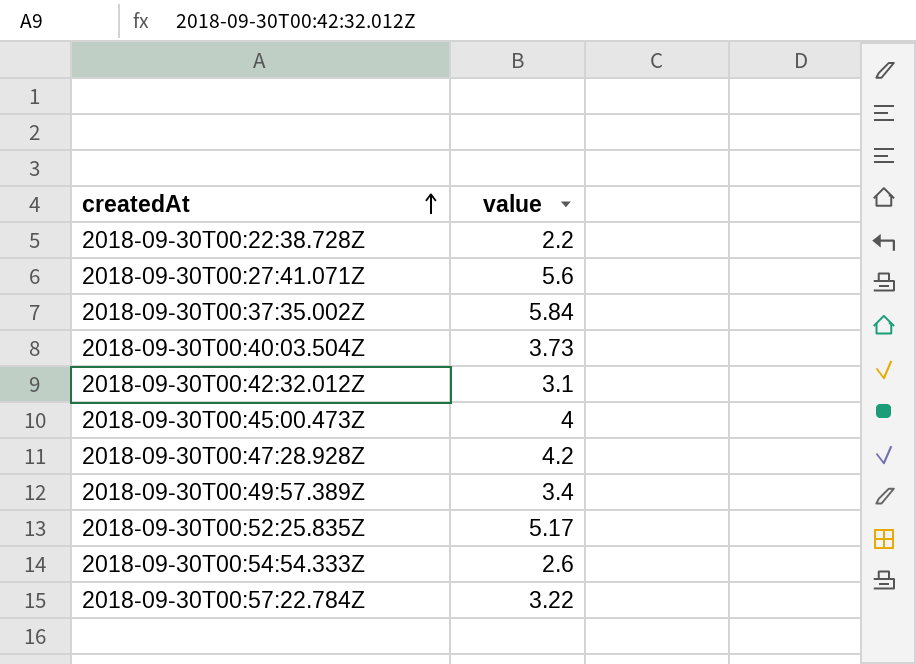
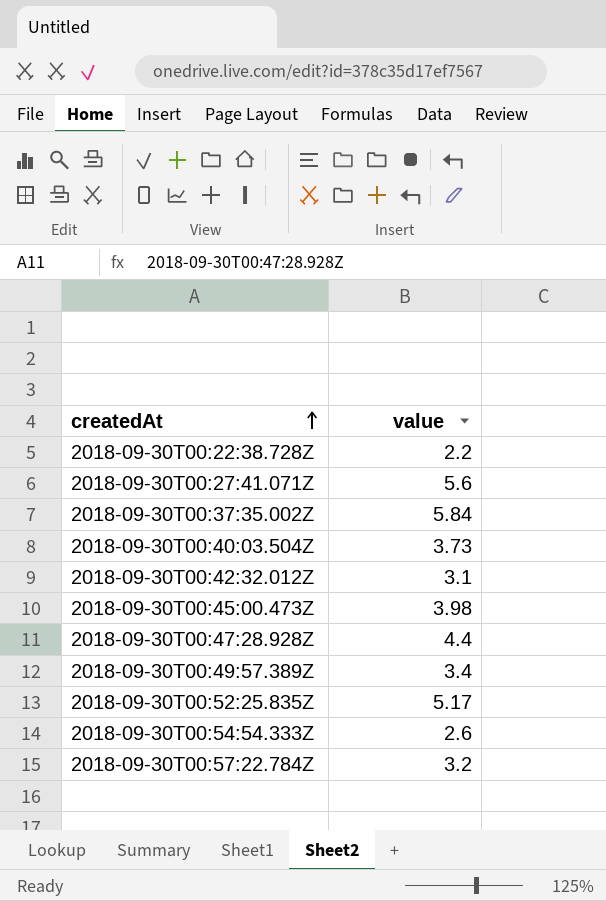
2018-09-30T00:45:00.473Z | value: 4 -> 3.98
2018-09-30T00:47:28.928Z | value: 4.2 -> 4.4
2018-09-30T00:57:22.784Z | value: 3.22 -> 3.2

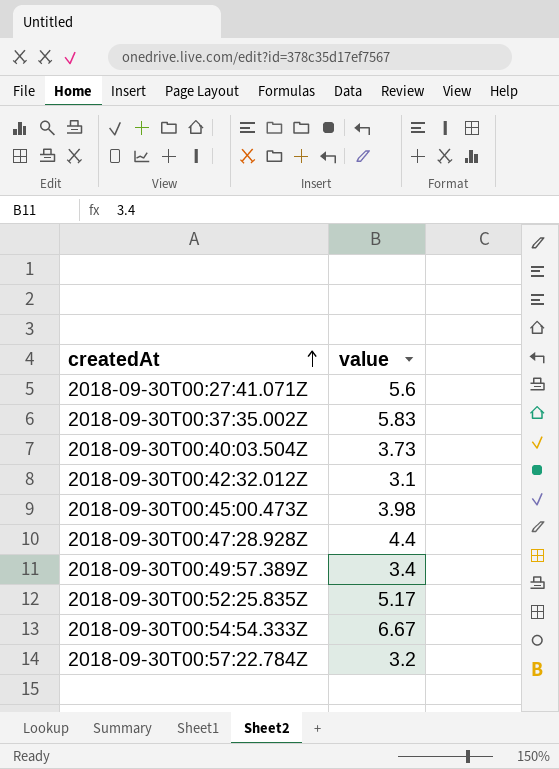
row 2018-09-30T00:22:38.728Z: 2.2 -> none
2018-09-30T00:37:35.002Z | value: 5.84 -> 5.83
2018-09-30T00:54:54.333Z | value: 2.6 -> 6.67

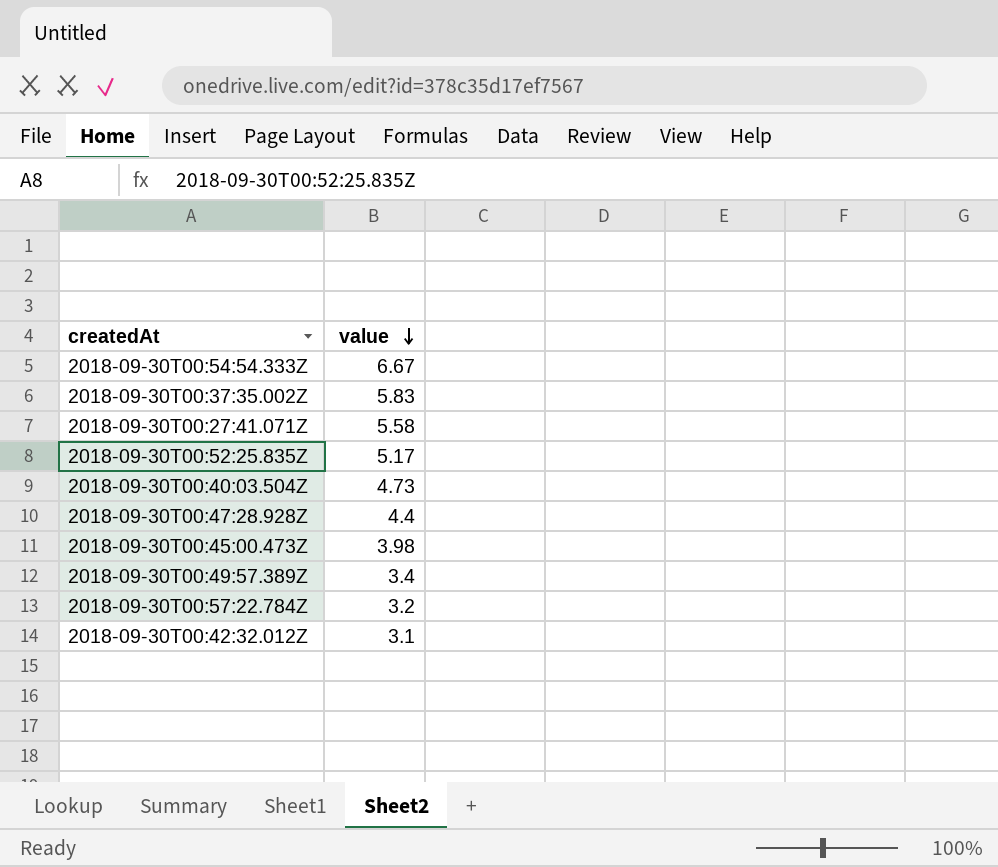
row order: createdAt ascending -> value descending
2018-09-30T00:27:41.071Z | value: 5.6 -> 5.58
2018-09-30T00:40:03.504Z | value: 3.73 -> 4.73

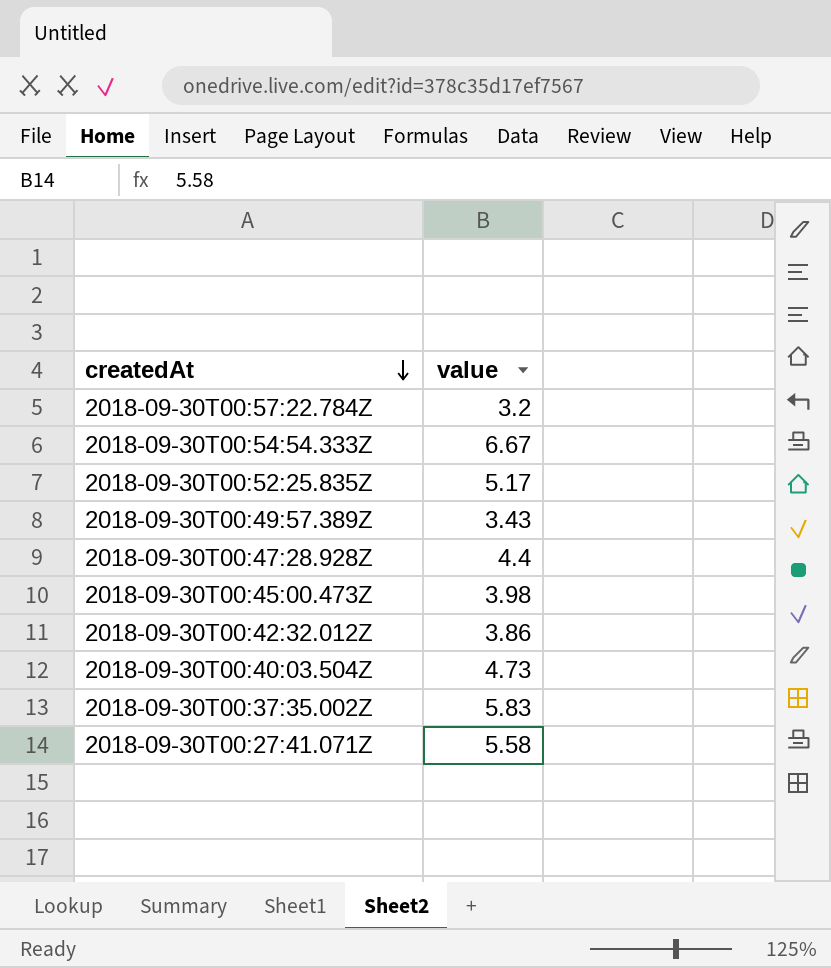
row order: value descending -> createdAt descending
2018-09-30T00:49:57.389Z | value: 3.4 -> 3.43
2018-09-30T00:42:32.012Z | value: 3.1 -> 3.86

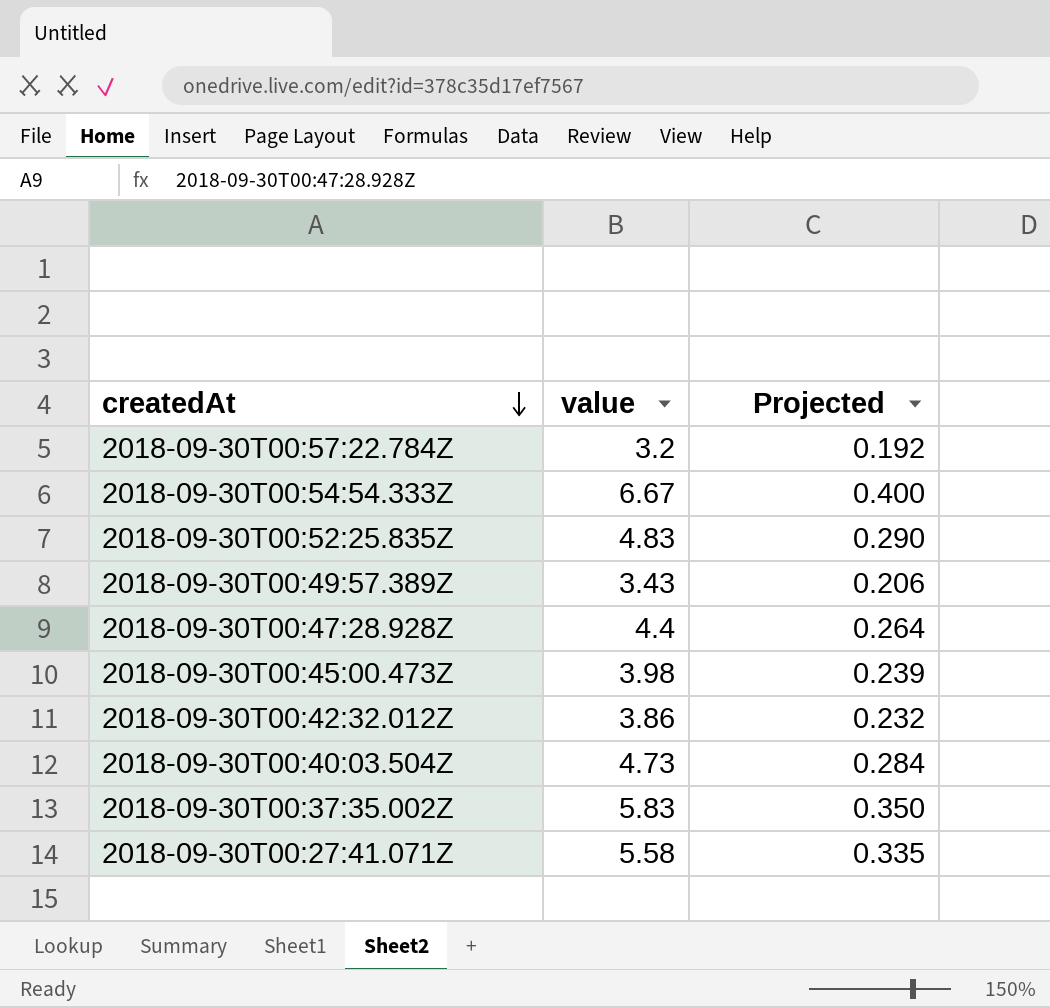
column Projected | formula: none -> [value] * 0.06
2018-09-30T00:52:25.835Z | value: 5.17 -> 4.83

